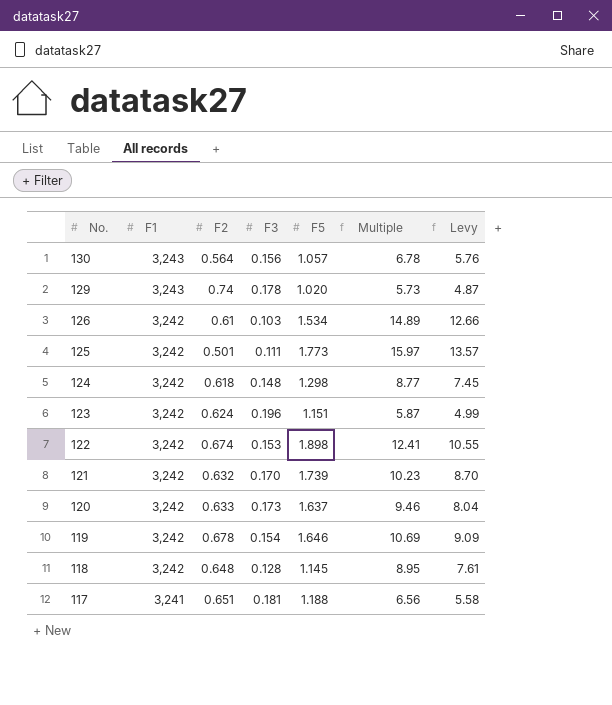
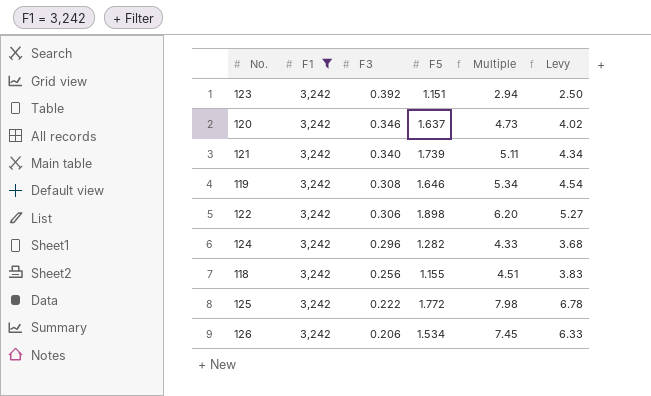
filter: none -> F1 = 3,242
row order: No. descending -> F3 descending
column F2 | position: 3 -> none
123 | F3: 0.196 -> 0.392
123 | Multiple: 5.87 -> 2.94
123 | Levy: 4.99 -> 2.50
120 | F3: 0.173 -> 0.346
120 | Multiple: 9.46 -> 4.73
120 | Levy: 8.04 -> 4.02
121 | F3: 0.170 -> 0.340
121 | Multiple: 10.23 -> 5.11
121 | Levy: 8.70 -> 4.34
119 | F3: 0.154 -> 0.308
119 | Multiple: 10.69 -> 5.34
119 | Levy: 9.09 -> 4.54
122 | F3: 0.153 -> 0.306
122 | Multiple: 12.41 -> 6.20
122 | Levy: 10.55 -> 5.27
124 | F3: 0.148 -> 0.296
124 | F5: 1.298 -> 1.282
124 | Multiple: 8.77 -> 4.33
124 | Levy: 7.45 -> 3.68
118 | F3: 0.128 -> 0.256
118 | F5: 1.145 -> 1.155
118 | Multiple: 8.95 -> 4.51
118 | Levy: 7.61 -> 3.83
125 | F3: 0.111 -> 0.222
125 | F5: 1.773 -> 1.772
125 | Multiple: 15.97 -> 7.98
125 | Levy: 13.57 -> 6.78
126 | F3: 0.103 -> 0.206
126 | Multiple: 14.89 -> 7.45
126 | Levy: 12.66 -> 6.33

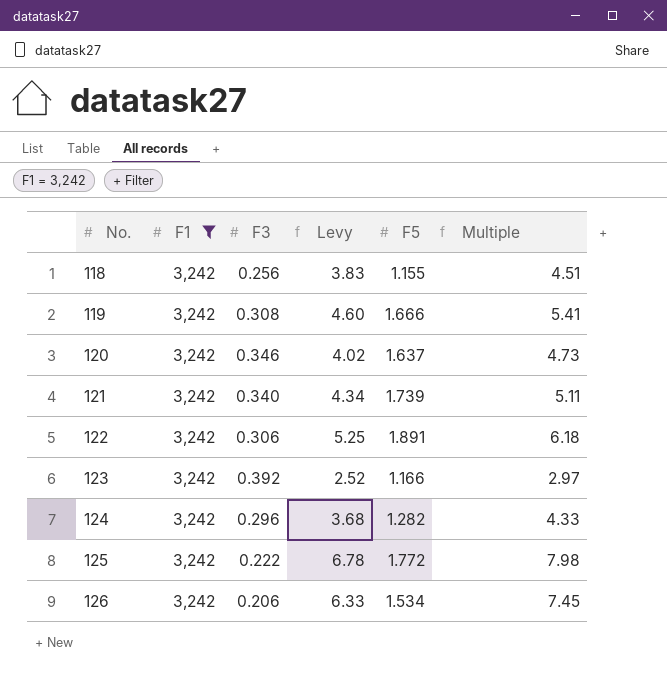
row order: F3 descending -> No. ascending
column Levy | position: 6 -> 4
119 | Levy: 4.54 -> 4.60
119 | F5: 1.646 -> 1.666
119 | Multiple: 5.34 -> 5.41
122 | Levy: 5.27 -> 5.25
122 | F5: 1.898 -> 1.891
122 | Multiple: 6.20 -> 6.18
123 | Levy: 2.50 -> 2.52
123 | F5: 1.151 -> 1.166
123 | Multiple: 2.94 -> 2.97

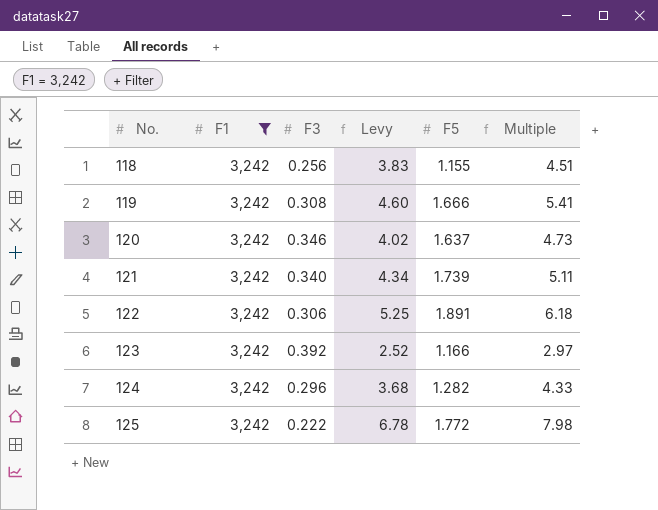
row 126: 3,242 | 0.206 | 6.33 | 1.534 | 7.45 -> none

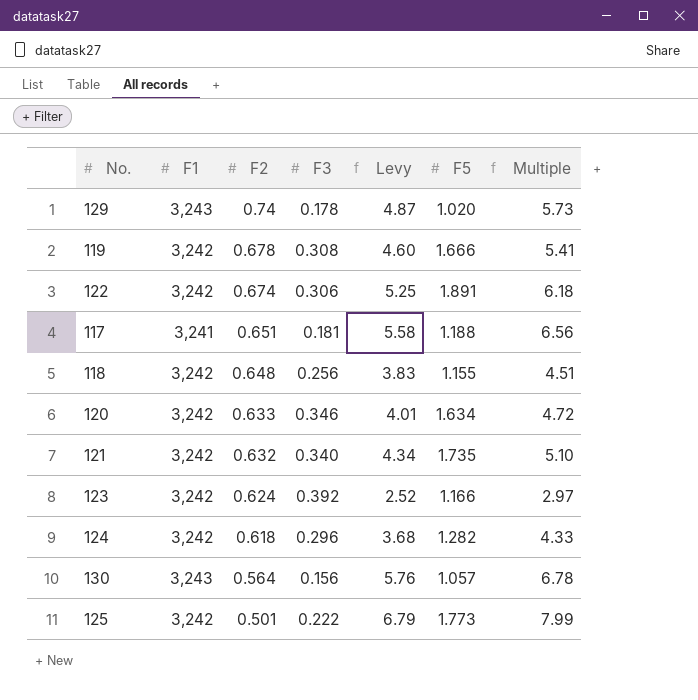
filter: F1 = 3,242 -> none
row order: No. ascending -> F2 descending
column F2 | position: none -> 3
120 | Levy: 4.02 -> 4.01
120 | F5: 1.637 -> 1.634
120 | Multiple: 4.73 -> 4.72
121 | F5: 1.739 -> 1.735
121 | Multiple: 5.11 -> 5.10
125 | Levy: 6.78 -> 6.79
125 | F5: 1.772 -> 1.773
125 | Multiple: 7.98 -> 7.99

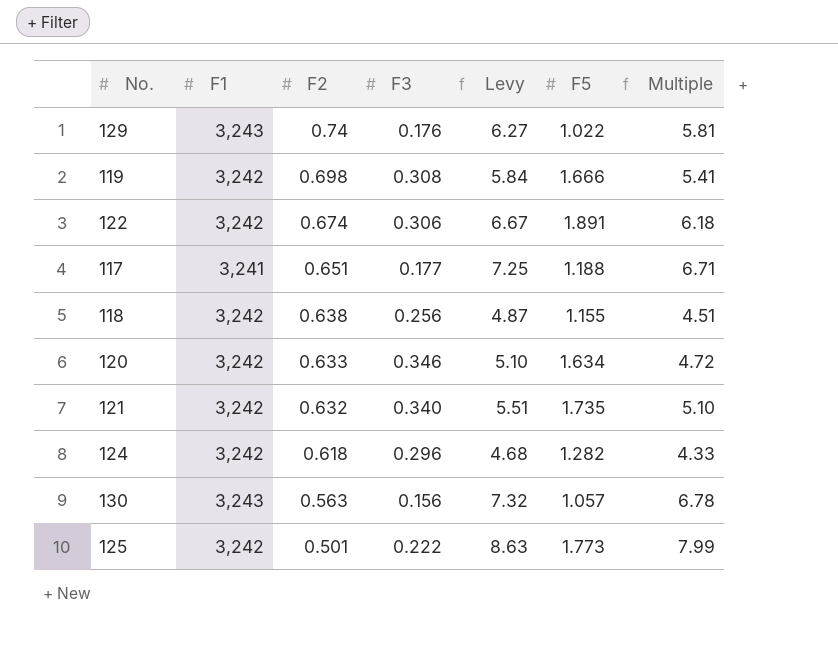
column Levy | formula: [Multiple] * 0.85 -> [Multiple] * 1.08
row 123: 3,242 | 0.624 | 0.392 | 2.52 | 1.166 | 2.97 -> none
129 | F3: 0.178 -> 0.176
129 | F5: 1.020 -> 1.022
129 | Multiple: 5.73 -> 5.81
119 | F2: 0.678 -> 0.698
117 | F3: 0.181 -> 0.177
117 | Multiple: 6.56 -> 6.71
118 | F2: 0.648 -> 0.638
130 | F2: 0.564 -> 0.563

